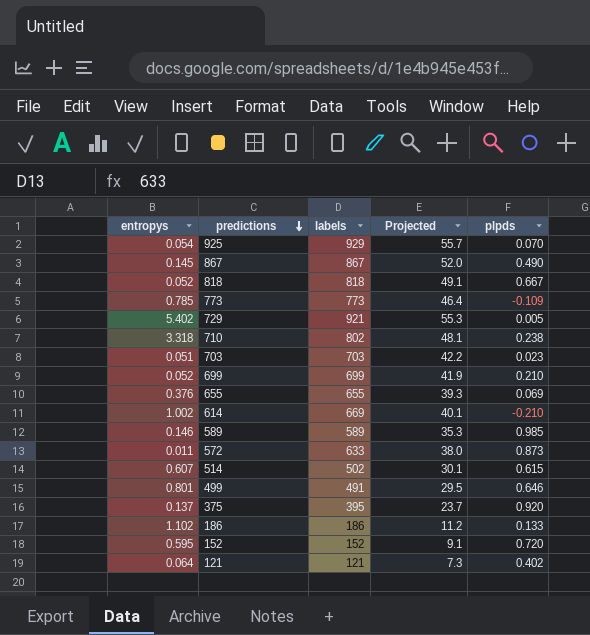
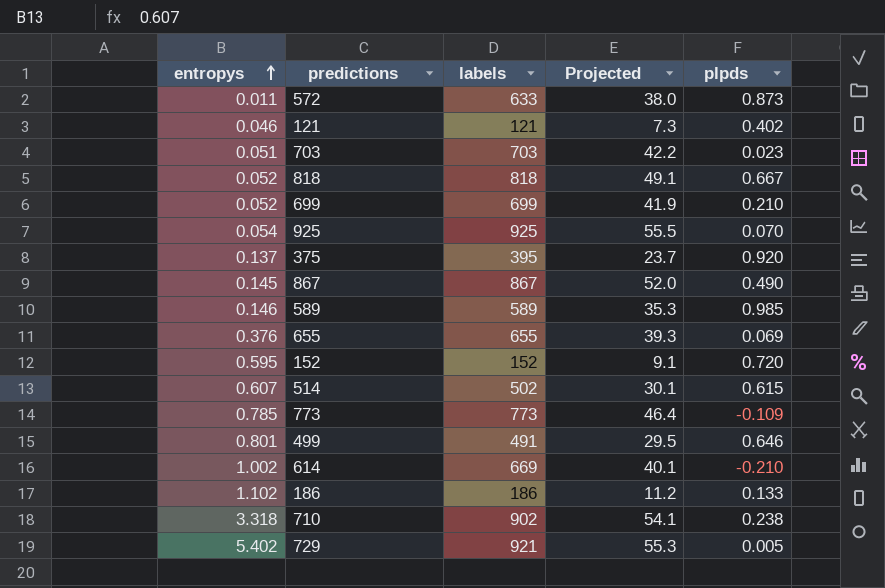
row order: predictions descending -> entropys ascending
121 | entropys: 0.064 -> 0.046
925 | labels: 929 -> 925
925 | Projected: 55.7 -> 55.5
710 | labels: 802 -> 902
710 | Projected: 48.1 -> 54.1

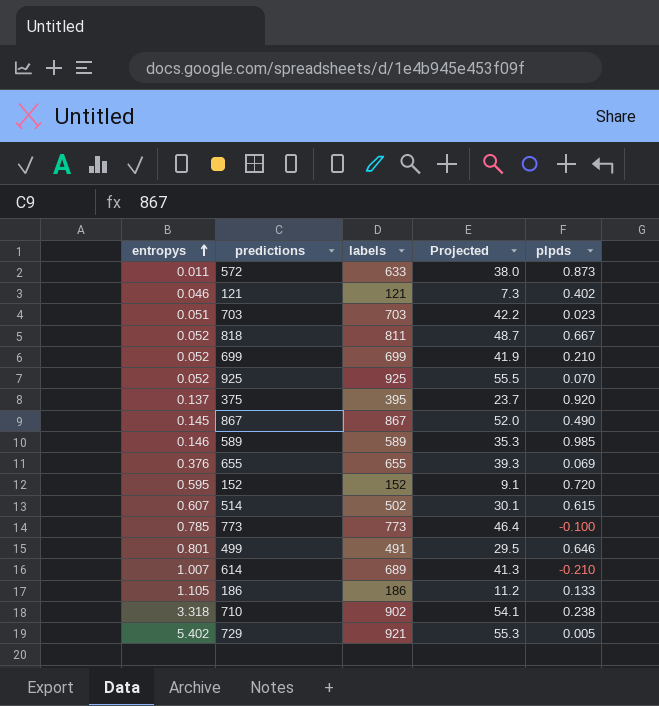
818 | labels: 818 -> 811
818 | Projected: 49.1 -> 48.7
925 | entropys: 0.054 -> 0.052
773 | plpds: -0.109 -> -0.100
614 | entropys: 1.002 -> 1.007
614 | labels: 669 -> 689
614 | Projected: 40.1 -> 41.3
186 | entropys: 1.102 -> 1.105

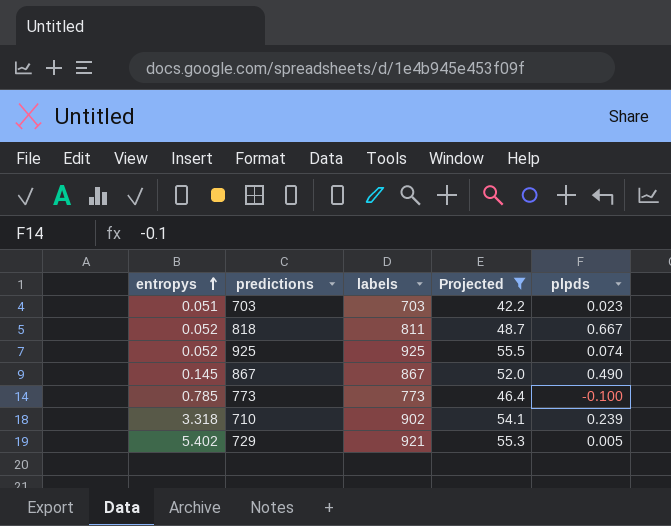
filter: none -> Projected >= 42.2
925 | plpds: 0.070 -> 0.074
710 | plpds: 0.238 -> 0.239

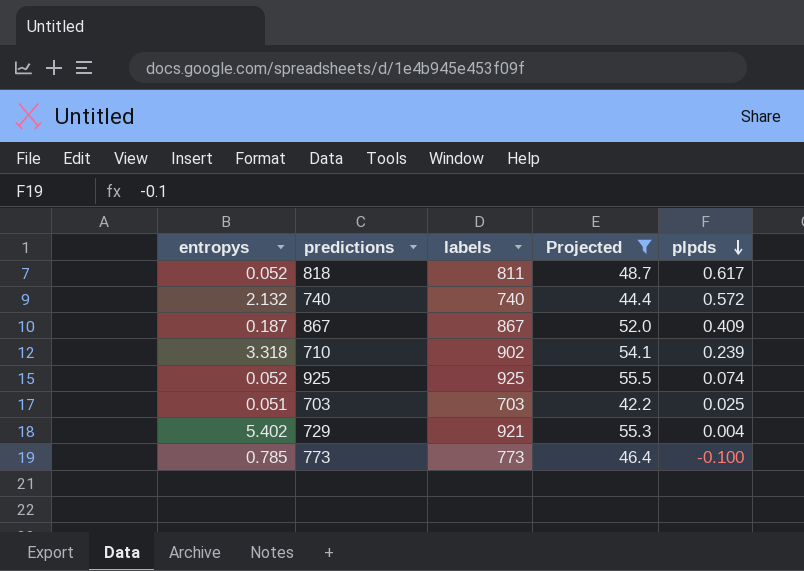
row order: entropys ascending -> plpds descending
818 | plpds: 0.667 -> 0.617
row 740: none -> 2.132 | 740 | 44.4 | 0.572
867 | entropys: 0.145 -> 0.187
867 | plpds: 0.490 -> 0.409
703 | plpds: 0.023 -> 0.025
729 | plpds: 0.005 -> 0.004

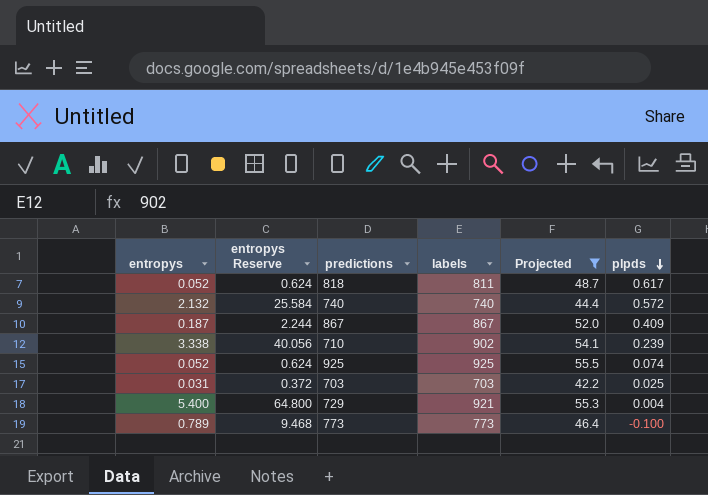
column entropys Reserve | formula: none -> [entropys] * 12
710 | entropys: 3.318 -> 3.338
703 | entropys: 0.051 -> 0.031
729 | entropys: 5.402 -> 5.400
773 | entropys: 0.785 -> 0.789

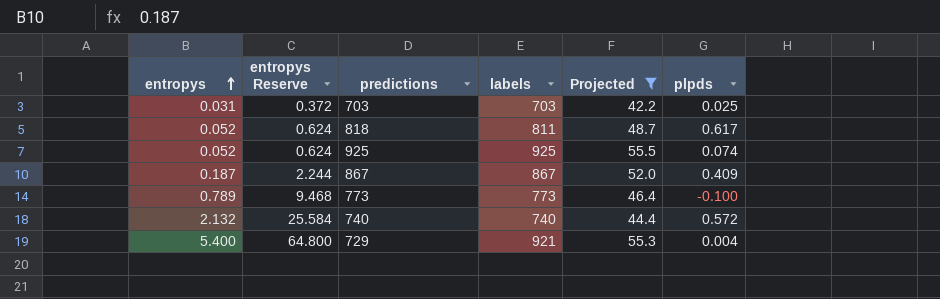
row order: plpds descending -> entropys ascending
row 710: 3.338 | 40.056 | 902 | 54.1 | 0.239 -> none

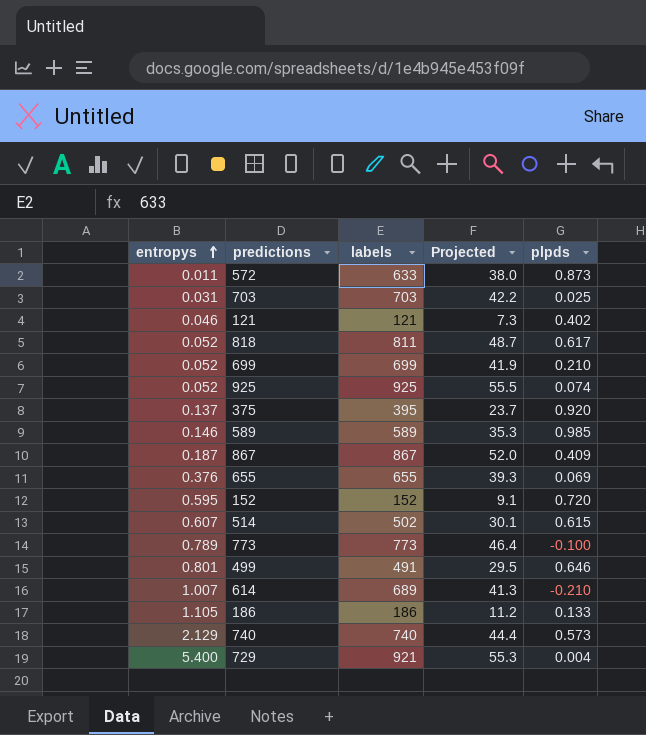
filter: Projected >= 42.2 -> none
column entropys Reserve | formula: [entropys] * 12 -> none
740 | entropys: 2.132 -> 2.129
740 | plpds: 0.572 -> 0.573

